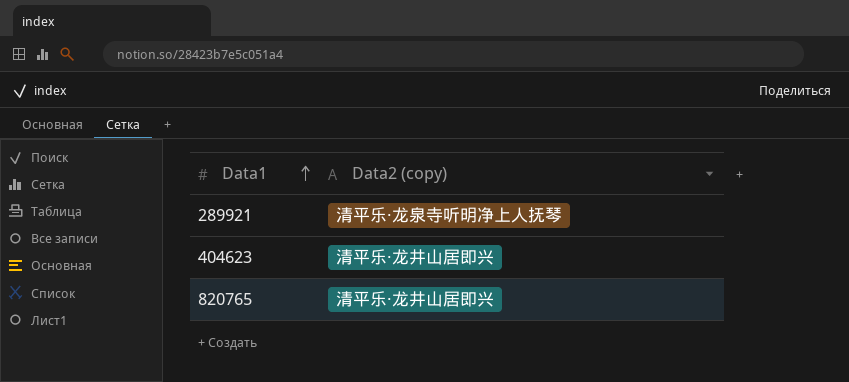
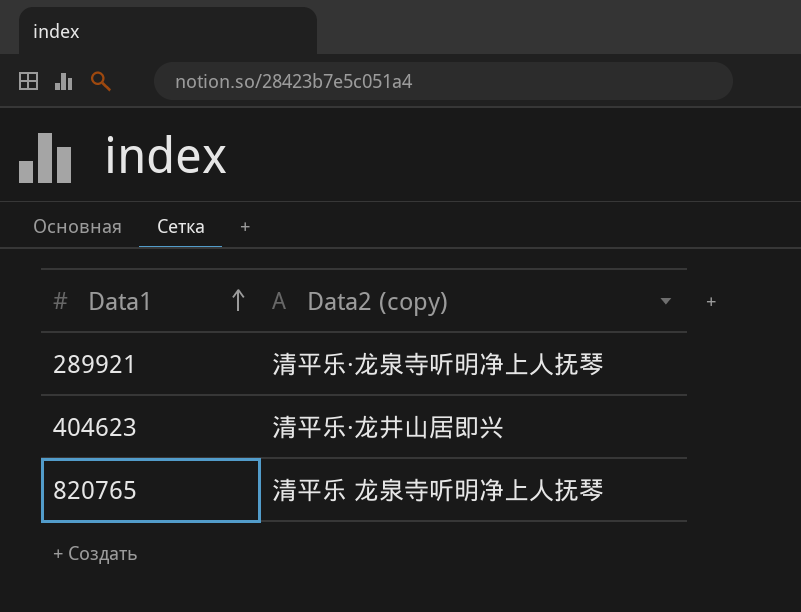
820765 | Data2 (copy): 清平乐·龙井山居即兴 -> 清平乐 龙泉寺听明净上人抚琴

